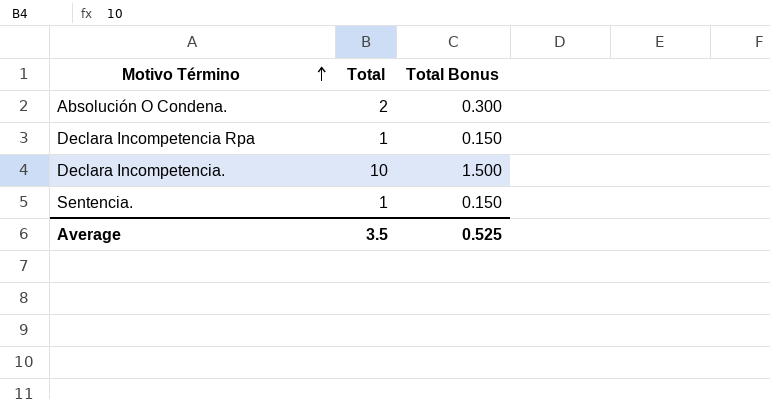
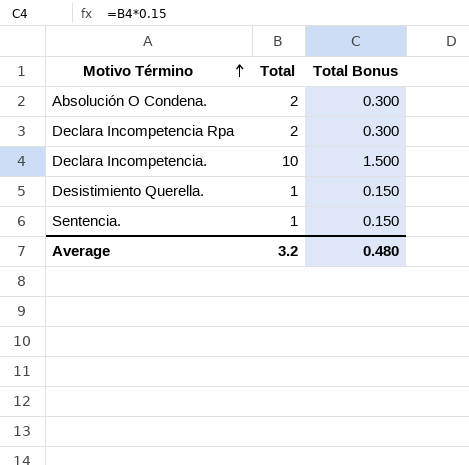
Declara Incompetencia Rpa | Total: 1 -> 2
Declara Incompetencia Rpa | Total Bonus: 0.150 -> 0.300
row Desistimiento Querella.: none -> 1 | 0.150
Average | Total: 3.5 -> 3.2
Average | Total Bonus: 0.525 -> 0.480

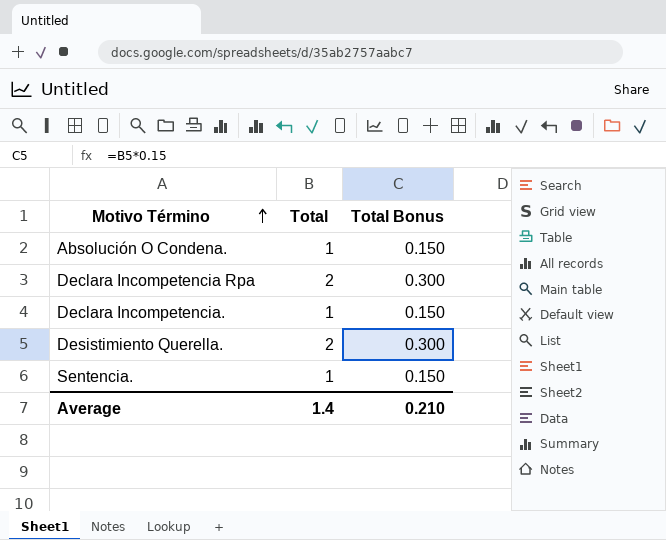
Absolución O Condena. | Total: 2 -> 1
Absolución O Condena. | Total Bonus: 0.300 -> 0.150
Declara Incompetencia. | Total: 10 -> 1
Declara Incompetencia. | Total Bonus: 1.500 -> 0.150
Desistimiento Querella. | Total: 1 -> 2
Desistimiento Querella. | Total Bonus: 0.150 -> 0.300
Average | Total: 3.2 -> 1.4
Average | Total Bonus: 0.480 -> 0.210

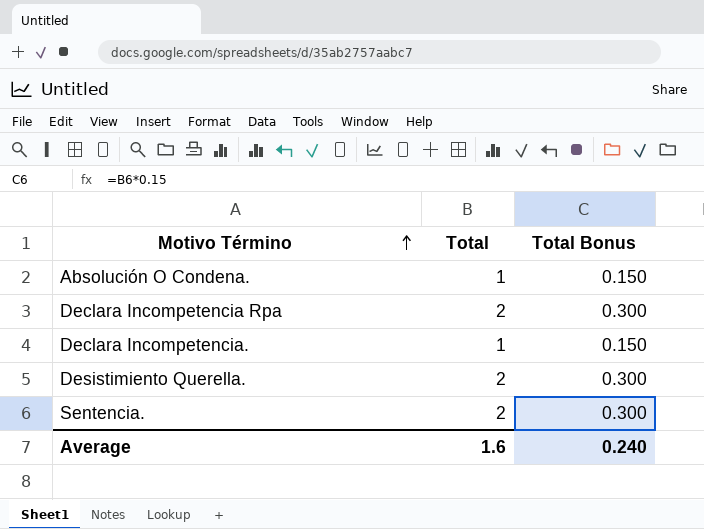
Sentencia. | Total: 1 -> 2
Sentencia. | Total Bonus: 0.150 -> 0.300
Average | Total: 1.4 -> 1.6
Average | Total Bonus: 0.210 -> 0.240

